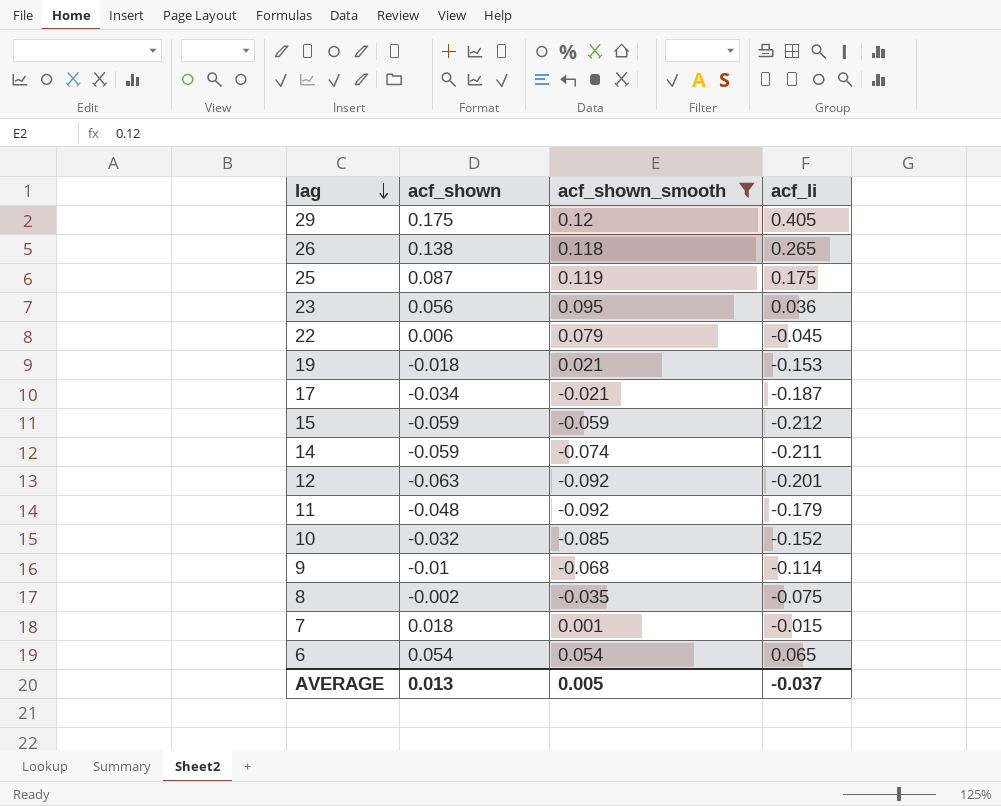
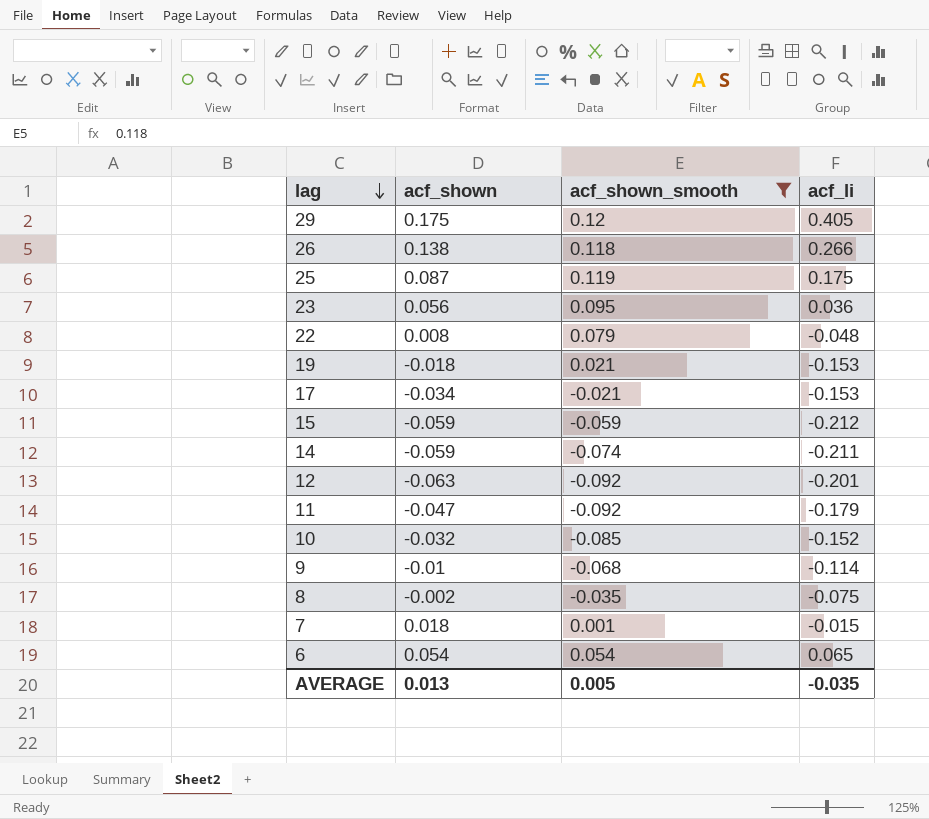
26 | acf_li: 0.265 -> 0.266
22 | acf_shown: 0.006 -> 0.008
22 | acf_li: -0.045 -> -0.048
17 | acf_li: -0.187 -> -0.153
11 | acf_shown: -0.048 -> -0.047
AVERAGE | acf_li: -0.037 -> -0.035

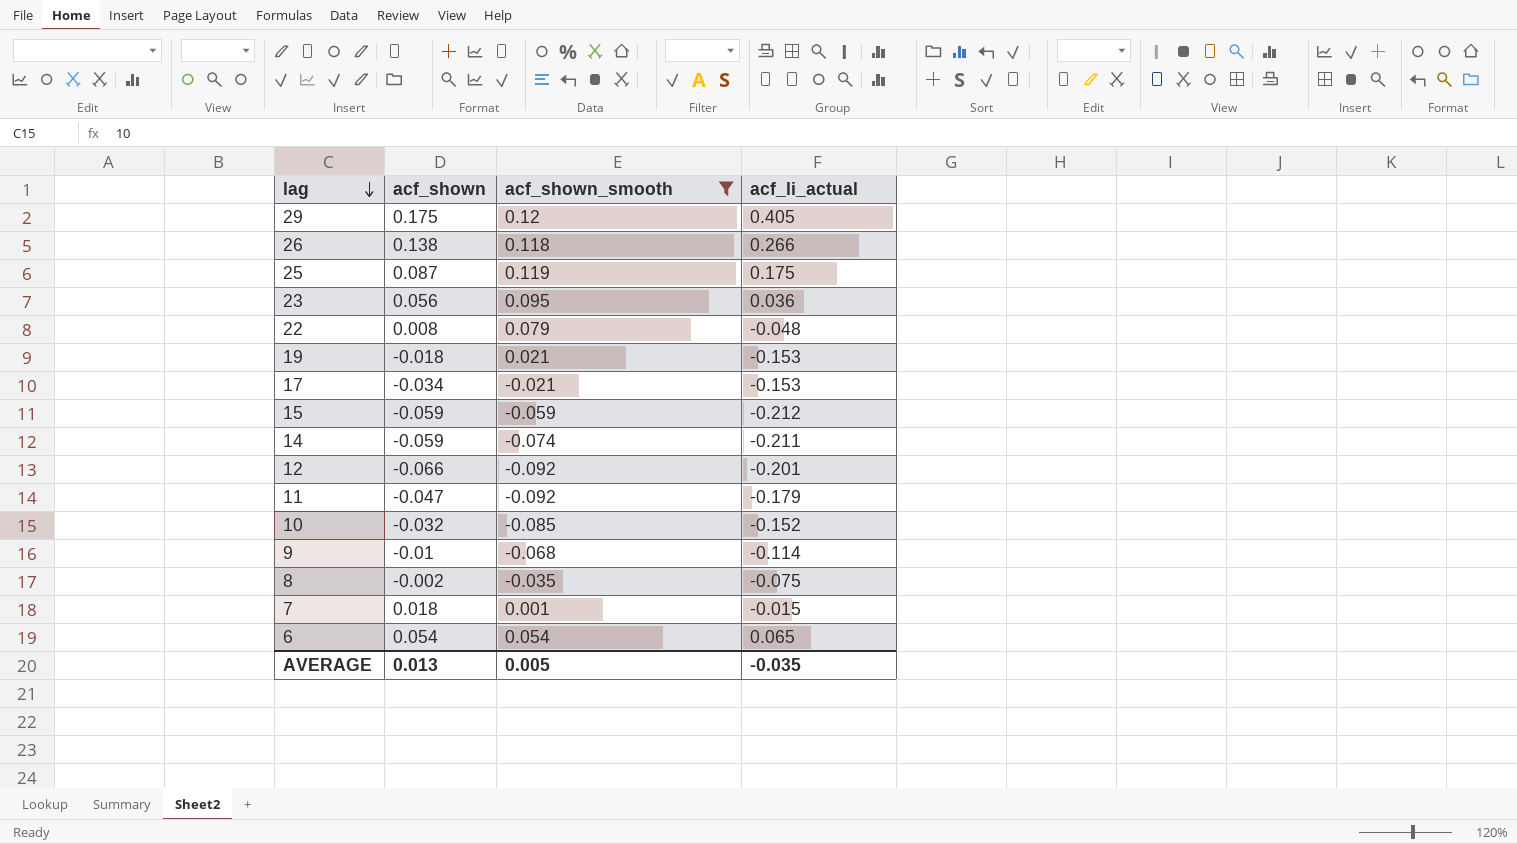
column name: acf_li -> acf_li_actual
12 | acf_shown: -0.063 -> -0.066

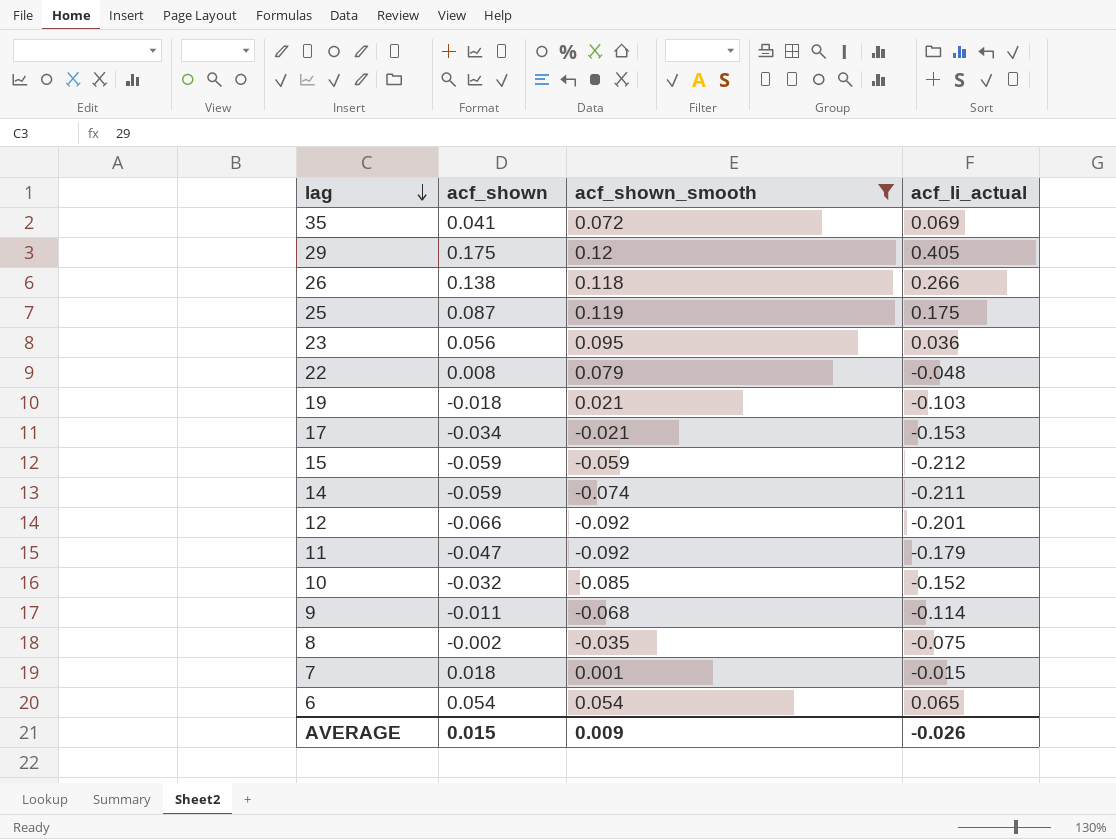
row 35: none -> 0.041 | 0.072 | 0.069
19 | acf_li_actual: -0.153 -> -0.103
9 | acf_shown: -0.01 -> -0.011
AVERAGE | acf_shown: 0.013 -> 0.015
AVERAGE | acf_shown_smooth: 0.005 -> 0.009
AVERAGE | acf_li_actual: -0.035 -> -0.026

